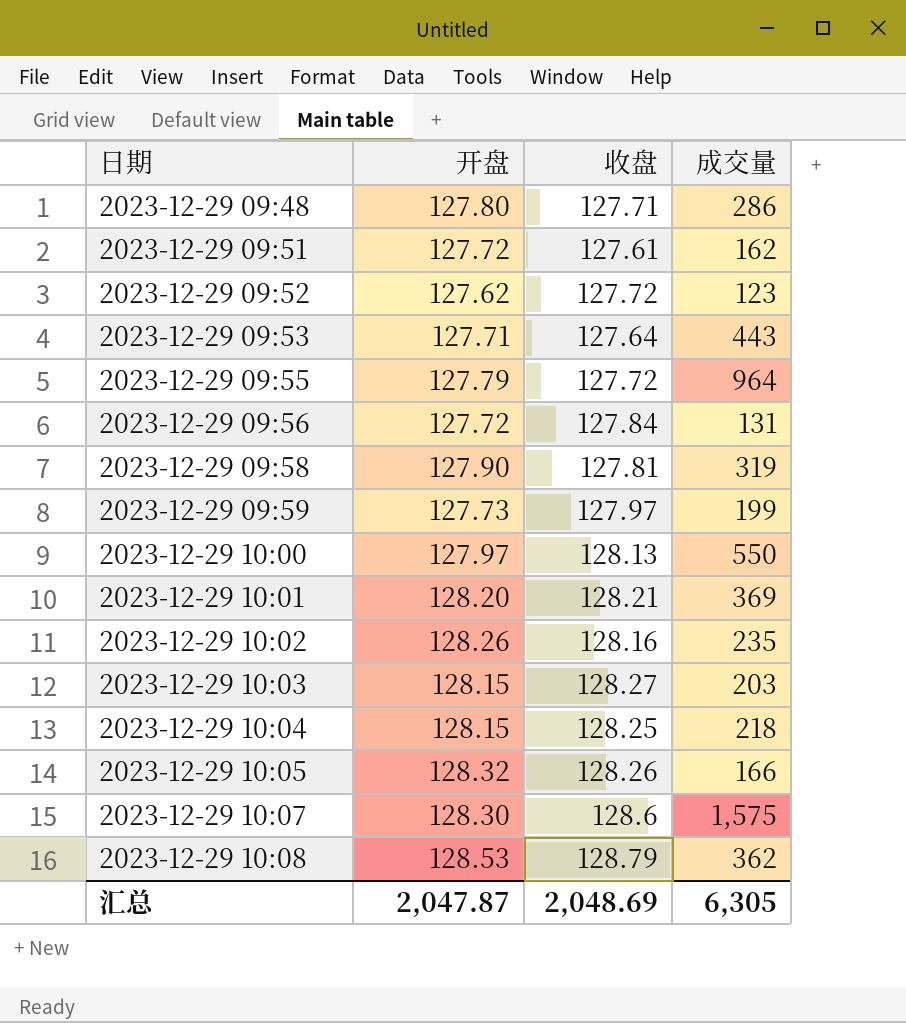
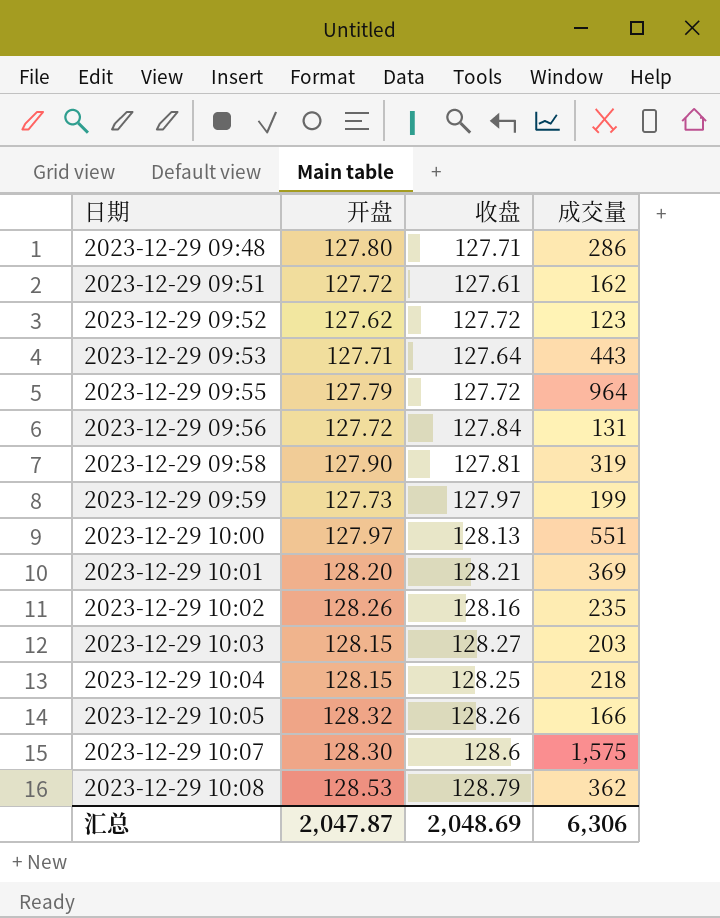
2023-12-29 10:00 | 成交量: 550 -> 551
汇总 | 成交量: 6,305 -> 6,306

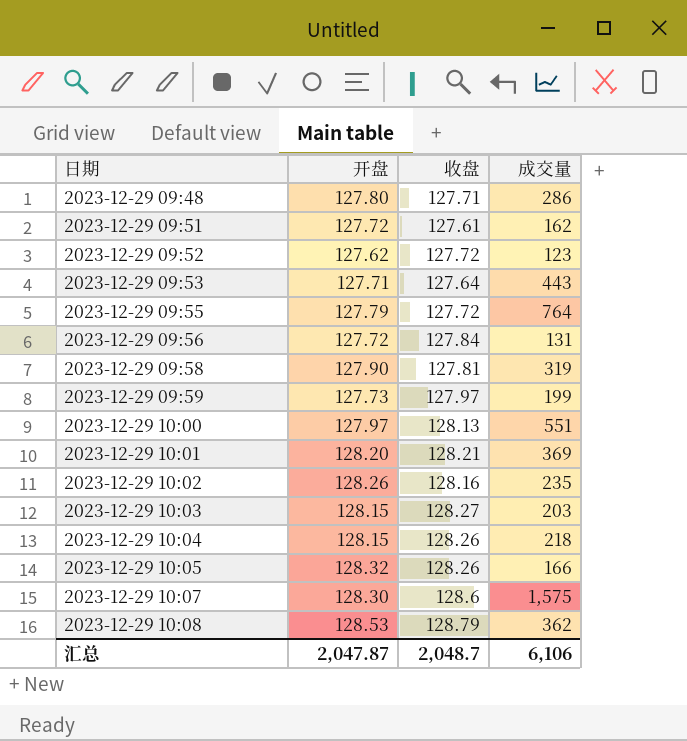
2023-12-29 09:55 | 成交量: 964 -> 764
2023-12-29 10:04 | 收盘: 128.25 -> 128.26
汇总 | 收盘: 2,048.69 -> 2,048.7
汇总 | 成交量: 6,306 -> 6,106

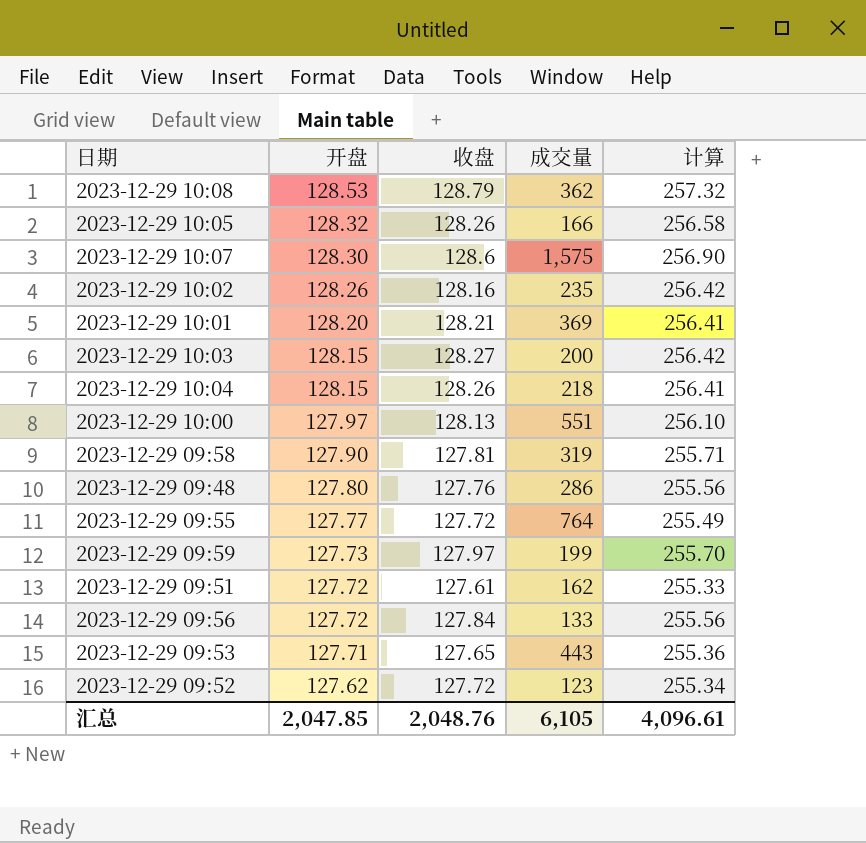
row order: 日期 ascending -> 开盘 descending
column 计算 | formula: none -> [开盘] + [收盘]
2023-12-29 10:03 | 成交量: 203 -> 200
2023-12-29 09:48 | 收盘: 127.71 -> 127.76
2023-12-29 09:55 | 开盘: 127.79 -> 127.77
2023-12-29 09:56 | 成交量: 131 -> 133
2023-12-29 09:53 | 收盘: 127.64 -> 127.65
汇总 | 开盘: 2,047.87 -> 2,047.85
汇总 | 收盘: 2,048.7 -> 2,048.76
汇总 | 成交量: 6,106 -> 6,105

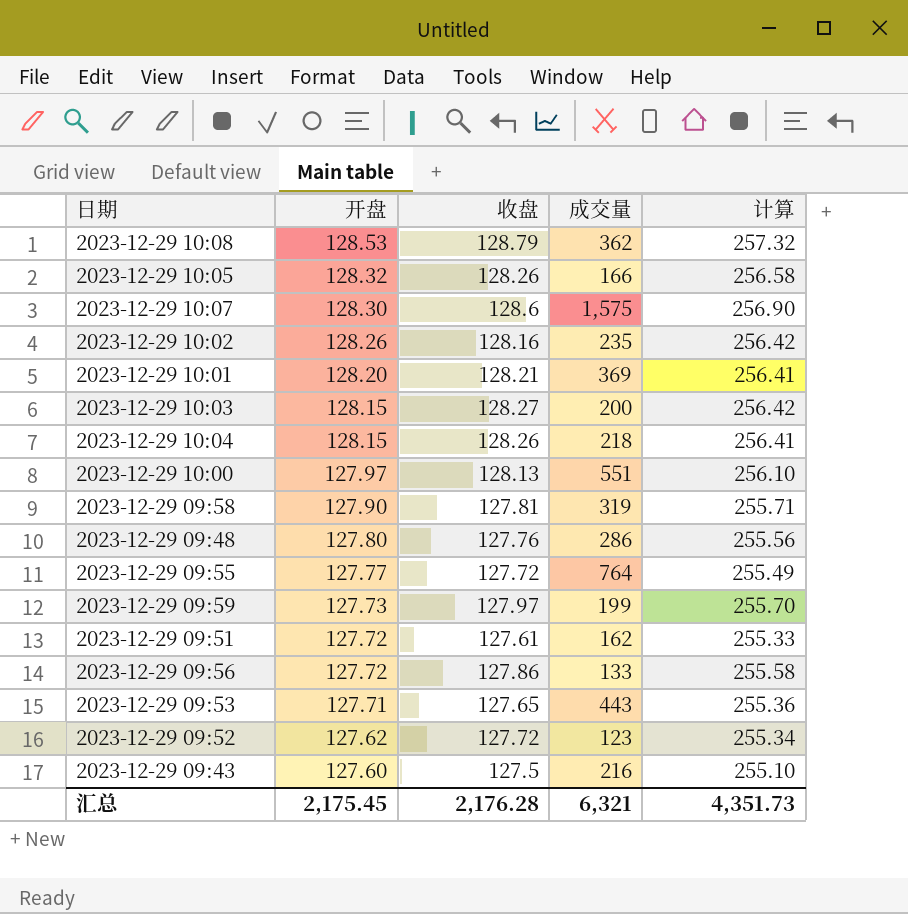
2023-12-29 09:56 | 收盘: 127.84 -> 127.86
2023-12-29 09:56 | 计算: 255.56 -> 255.58
row 2023-12-29 09:43: none -> 127.60 | 127.5 | 216 | 255.10
汇总 | 开盘: 2,047.85 -> 2,175.45
汇总 | 收盘: 2,048.76 -> 2,176.28
汇总 | 成交量: 6,105 -> 6,321
汇总 | 计算: 4,096.61 -> 4,351.73

